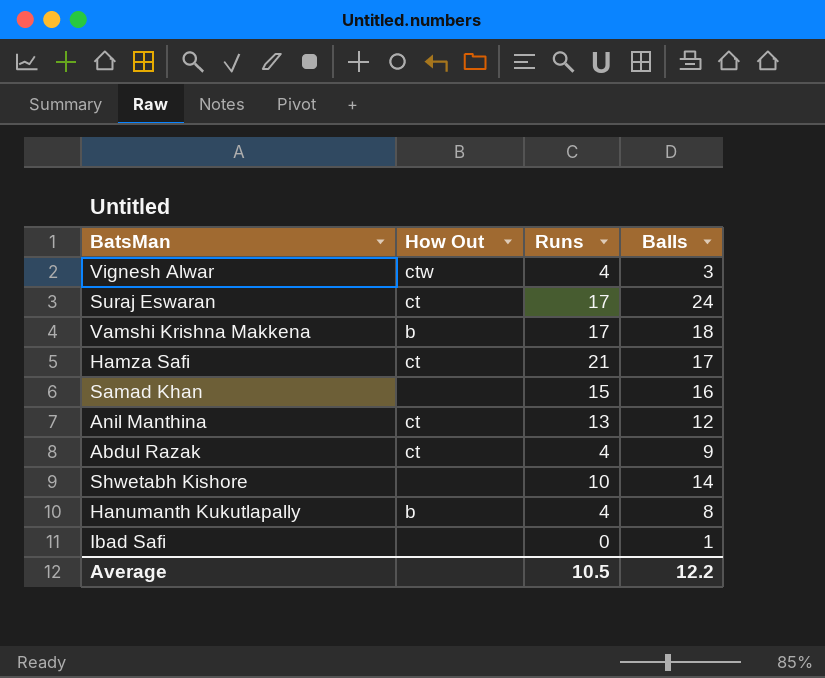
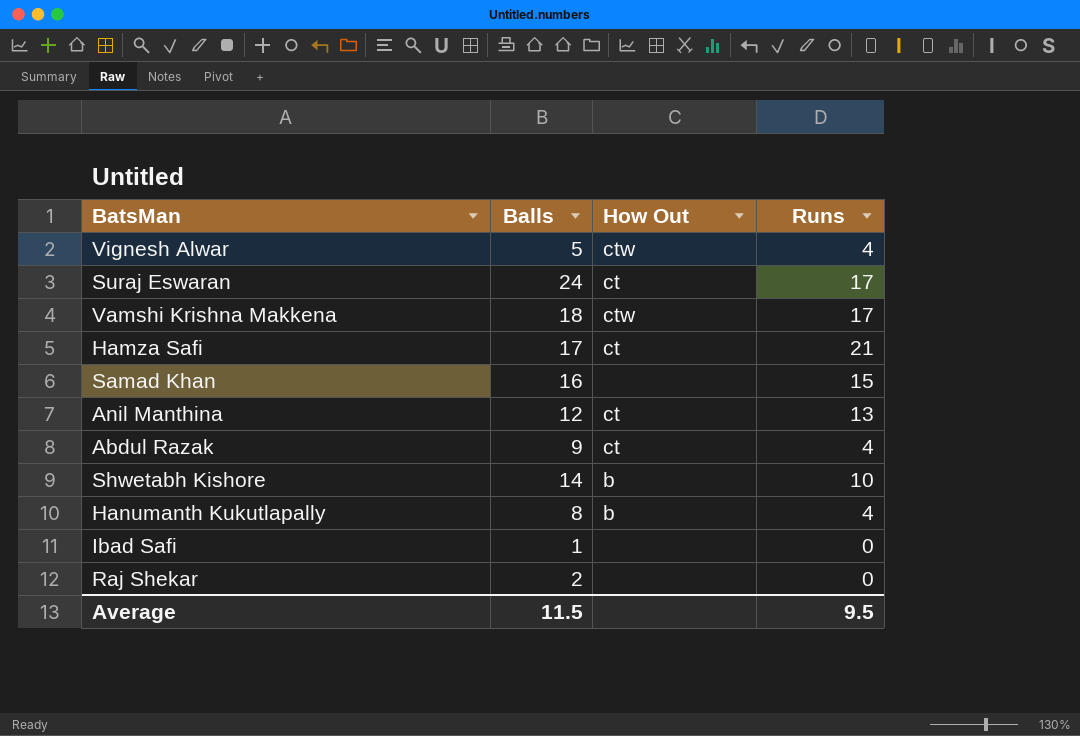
column Balls | position: 4 -> 2
Vignesh Alwar | Balls: 3 -> 5
Vamshi Krishna Makkena | How Out: b -> ctw
Shwetabh Kishore | How Out: none -> b
row Raj Shekar: none -> 2 | none | 0
Average | Balls: 12.2 -> 11.5
Average | Runs: 10.5 -> 9.5

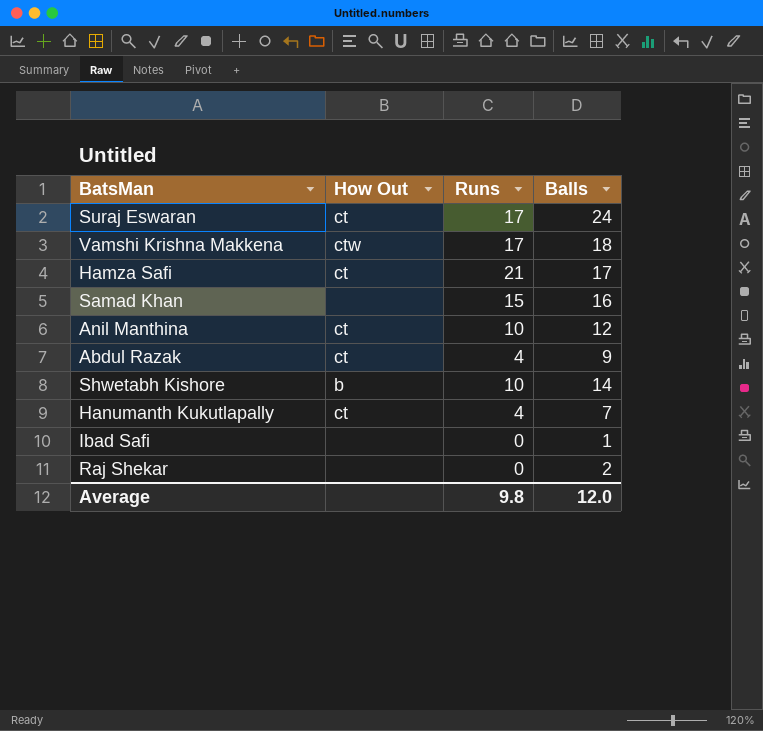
column Balls | position: 2 -> 4
row Vignesh Alwar: 5 | ctw | 4 -> none
Anil Manthina | Runs: 13 -> 10
Hanumanth Kukutlapally | How Out: b -> ct
Hanumanth Kukutlapally | Balls: 8 -> 7
Average | Runs: 9.5 -> 9.8
Average | Balls: 11.5 -> 12.0

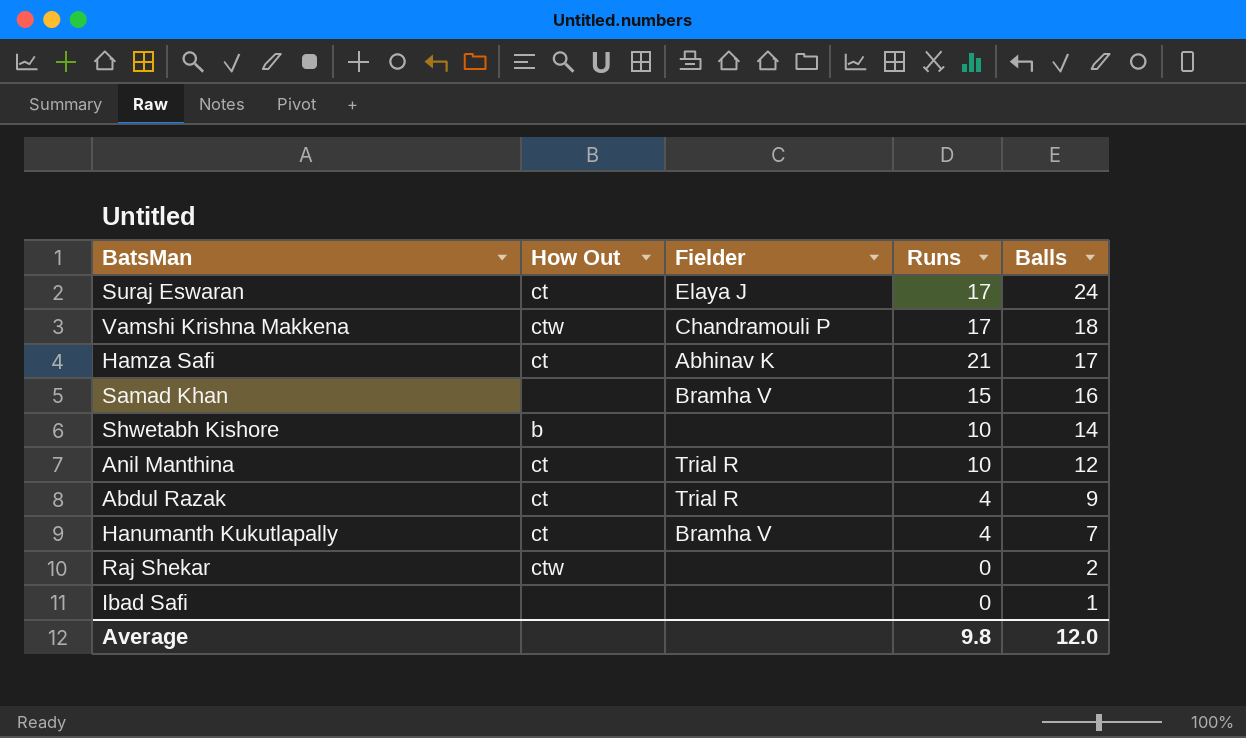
row order: none -> Balls descending
column Fielder | position: none -> 3
Raj Shekar | How Out: none -> ctw

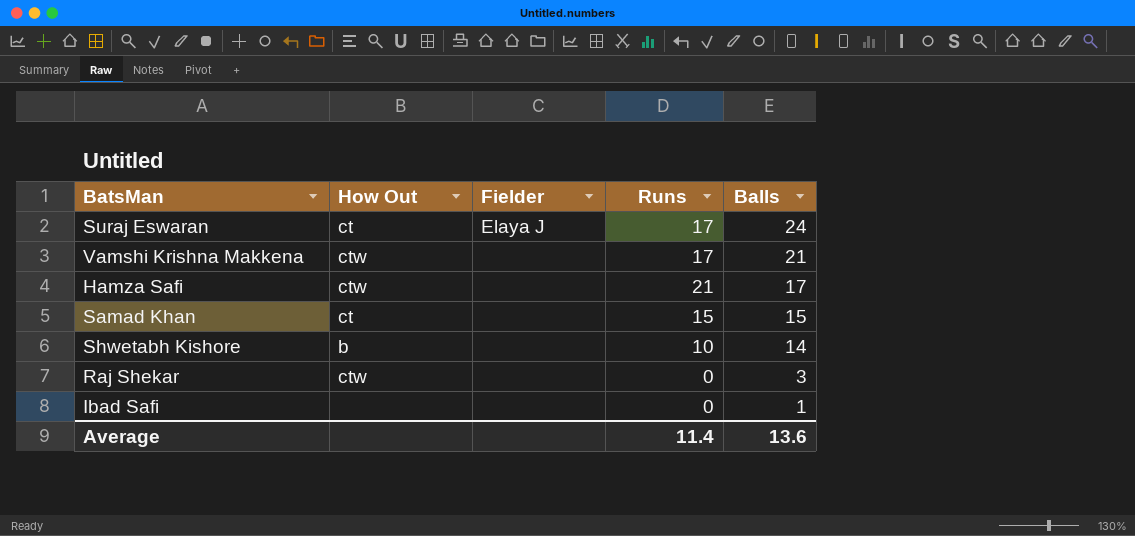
row Anil Manthina: ct | Trial R | 10 | 12 -> none
row Abdul Razak: ct | Trial R | 4 | 9 -> none
row Hanumanth Kukutlapally: ct | Bramha V | 4 | 7 -> none
Vamshi Krishna Makkena | Fielder: Chandramouli P -> none
Vamshi Krishna Makkena | Balls: 18 -> 21
Hamza Safi | How Out: ct -> ctw
Hamza Safi | Fielder: Abhinav K -> none
Samad Khan | How Out: none -> ct
Samad Khan | Fielder: Bramha V -> none
Samad Khan | Balls: 16 -> 15
Raj Shekar | Balls: 2 -> 3
Average | Runs: 9.8 -> 11.4
Average | Balls: 12.0 -> 13.6

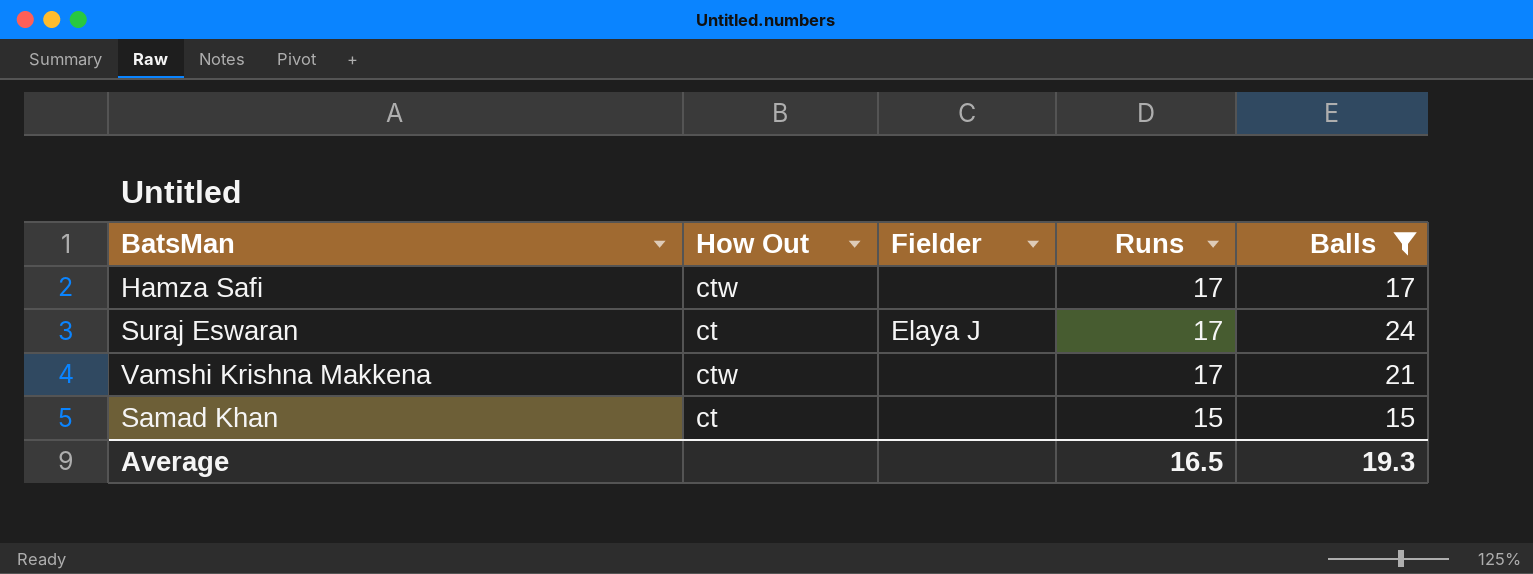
filter: none -> Balls >= 15
row order: Balls descending -> Runs descending
Hamza Safi | Runs: 21 -> 17
Average | Runs: 11.4 -> 16.5
Average | Balls: 13.6 -> 19.3

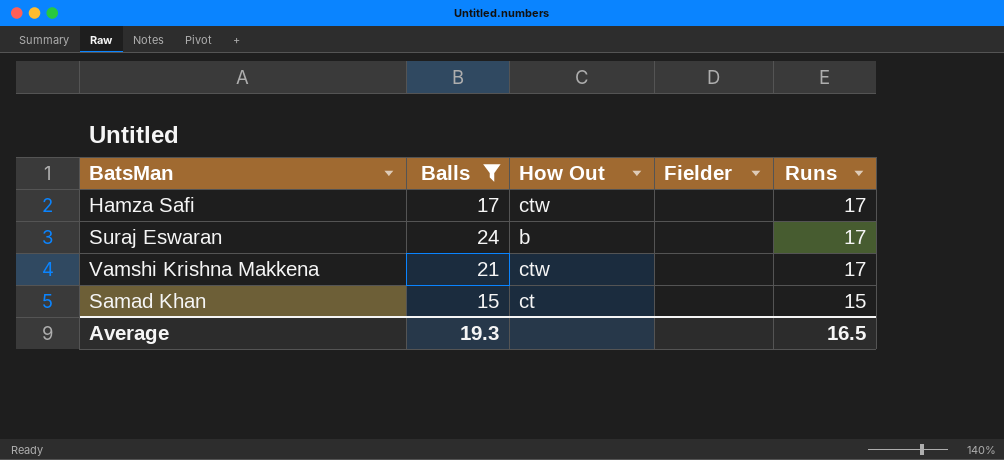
column Balls | position: 5 -> 2
Suraj Eswaran | How Out: ct -> b
Suraj Eswaran | Fielder: Elaya J -> none

